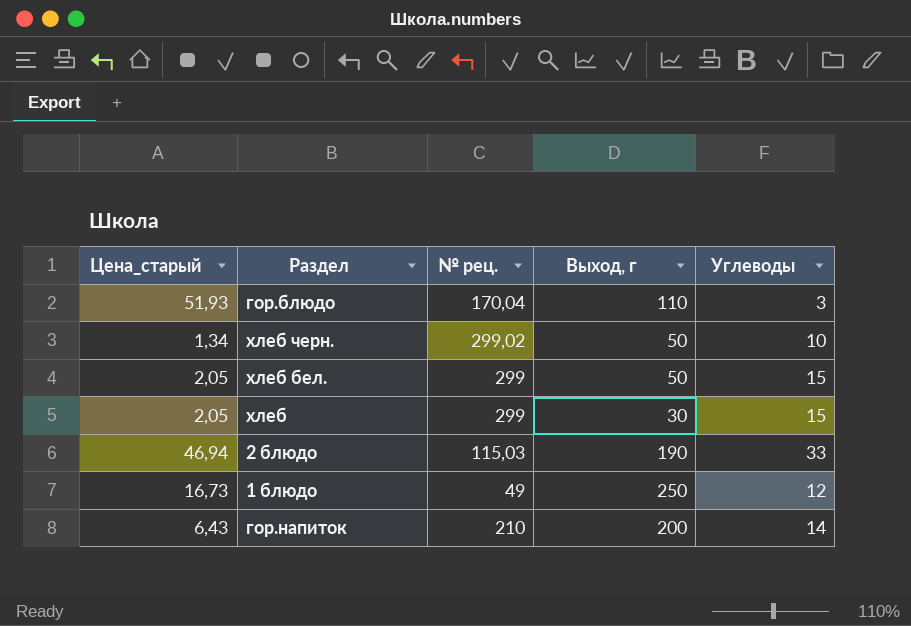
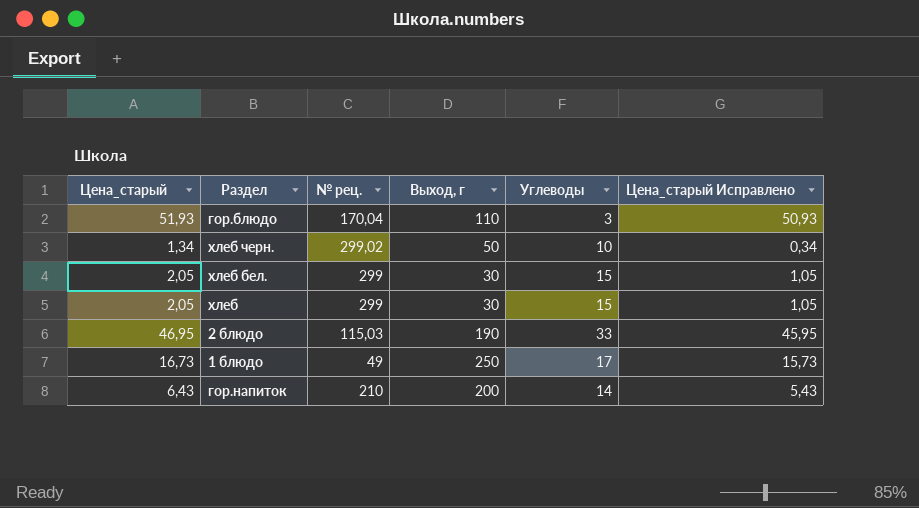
column Цена_старый Исправлено | formula: none -> [Цена_старый] - 1
хлеб бел. | Выход, г: 50 -> 30
2 блюдо | Цена_старый: 46,94 -> 46,95
1 блюдо | Углеводы: 12 -> 17

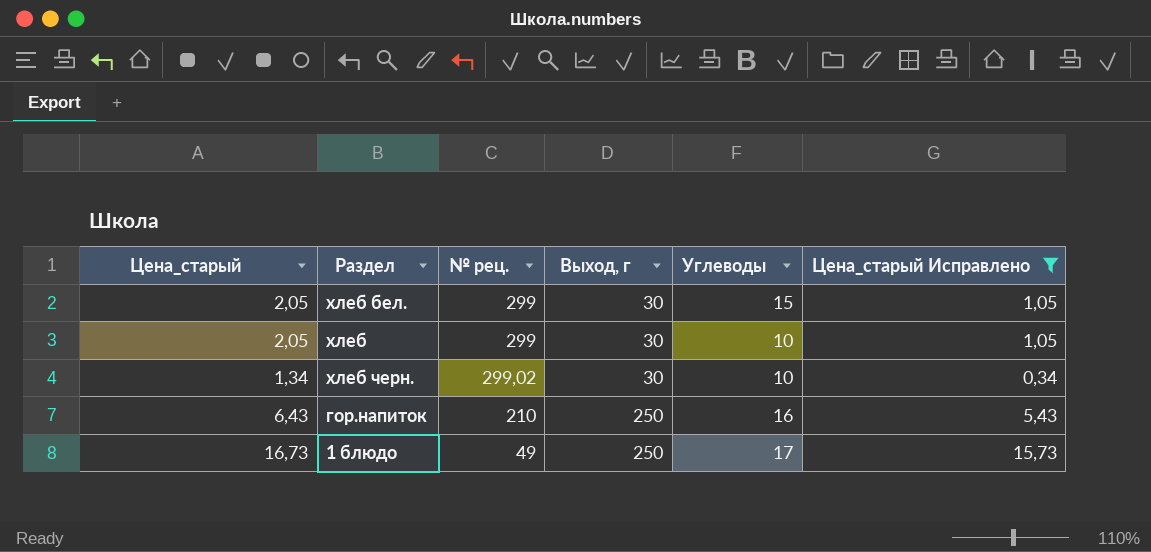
filter: none -> Цена_старый Исправлено <= 15,73
row order: none -> Выход, г ascending
хлеб | Углеводы: 15 -> 10
хлеб черн. | Выход, г: 50 -> 30
гор.напиток | Выход, г: 200 -> 250
гор.напиток | Углеводы: 14 -> 16

